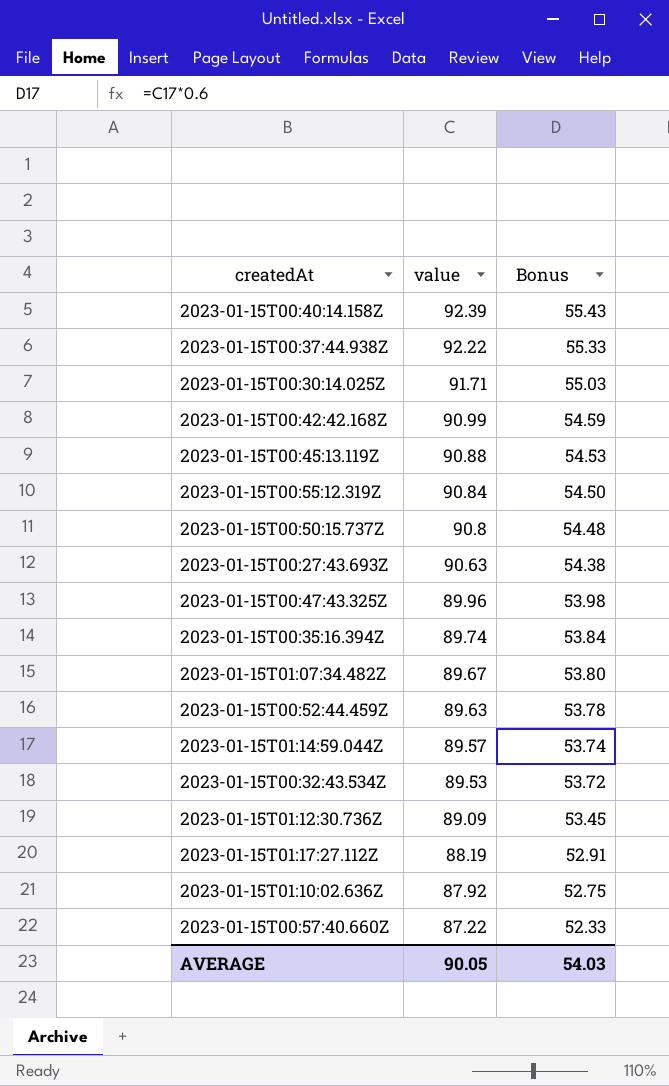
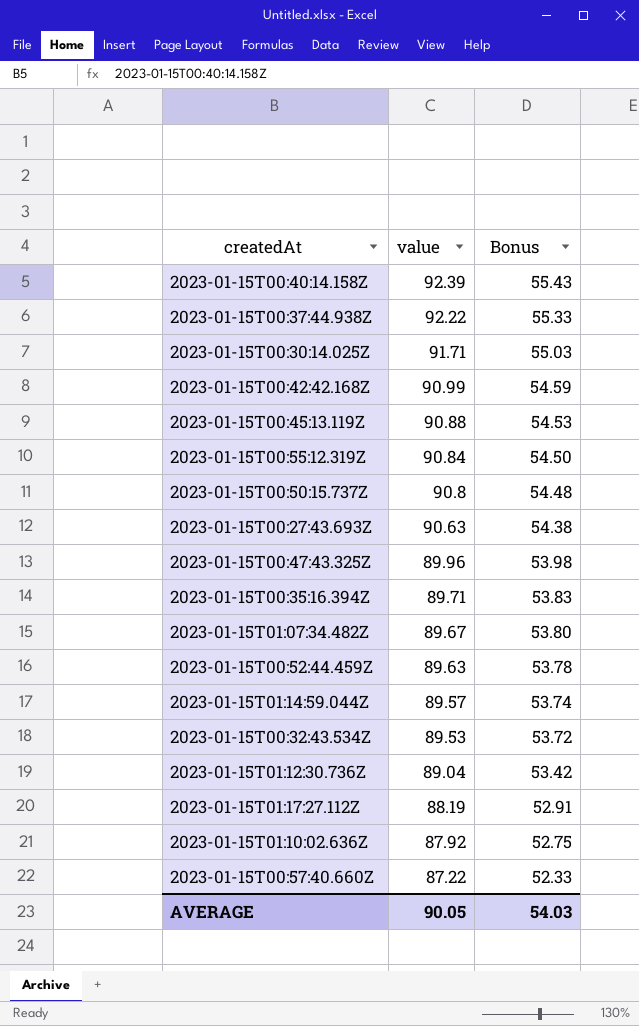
2023-01-15T00:35:16.394Z | value: 89.74 -> 89.71
2023-01-15T00:35:16.394Z | Bonus: 53.84 -> 53.83
2023-01-15T01:12:30.736Z | value: 89.09 -> 89.04
2023-01-15T01:12:30.736Z | Bonus: 53.45 -> 53.42

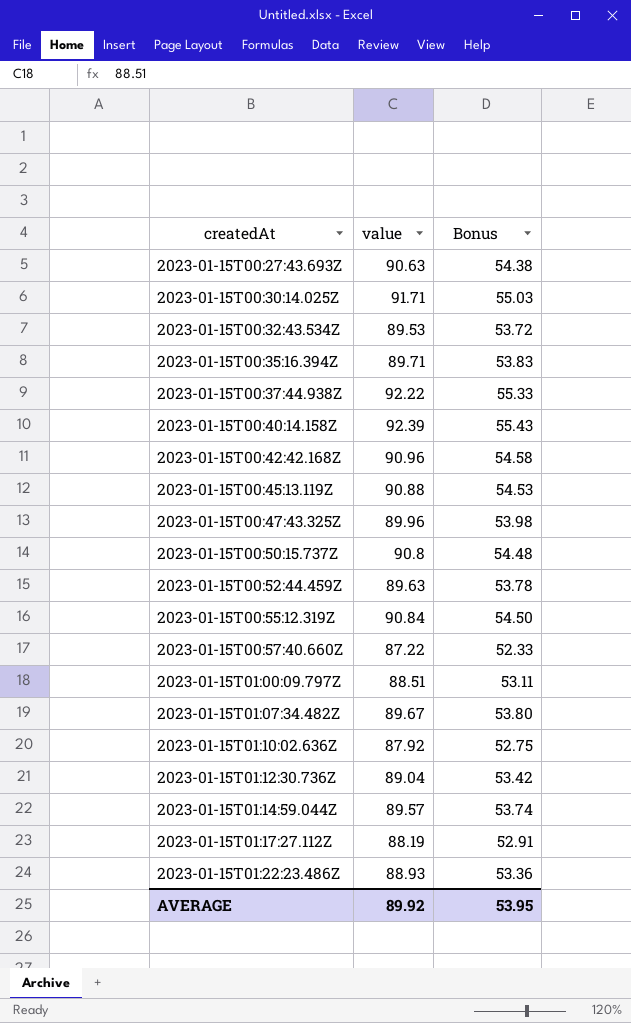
row order: value descending -> createdAt ascending
2023-01-15T00:42:42.168Z | value: 90.99 -> 90.96
2023-01-15T00:42:42.168Z | Bonus: 54.59 -> 54.58
row 2023-01-15T01:00:09.797Z: none -> 88.51 | 53.11
row 2023-01-15T01:22:23.486Z: none -> 88.93 | 53.36
AVERAGE | value: 90.05 -> 89.92
AVERAGE | Bonus: 54.03 -> 53.95

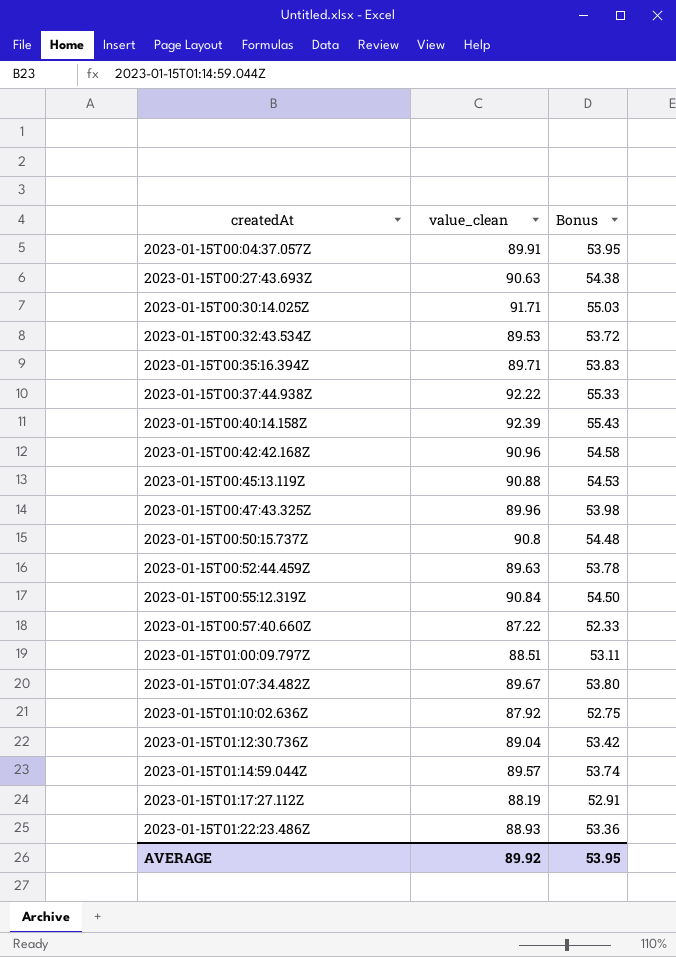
column name: value -> value_clean
row 2023-01-15T00:04:37.057Z: none -> 89.91 | 53.95

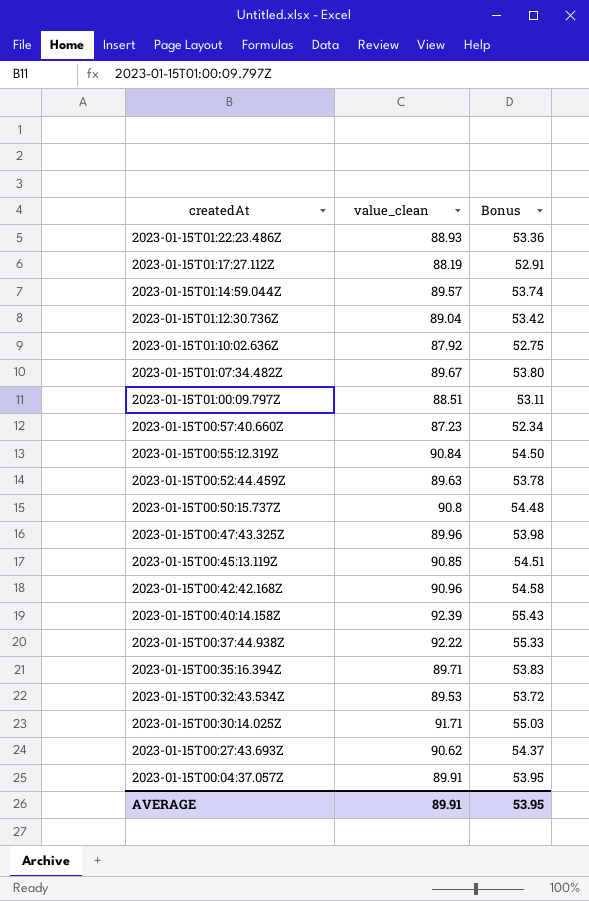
row order: createdAt ascending -> createdAt descending
2023-01-15T00:57:40.660Z | value_clean: 87.22 -> 87.23
2023-01-15T00:57:40.660Z | Bonus: 52.33 -> 52.34
2023-01-15T00:45:13.119Z | value_clean: 90.88 -> 90.85
2023-01-15T00:45:13.119Z | Bonus: 54.53 -> 54.51
2023-01-15T00:27:43.693Z | value_clean: 90.63 -> 90.62
2023-01-15T00:27:43.693Z | Bonus: 54.38 -> 54.37
AVERAGE | value_clean: 89.92 -> 89.91

